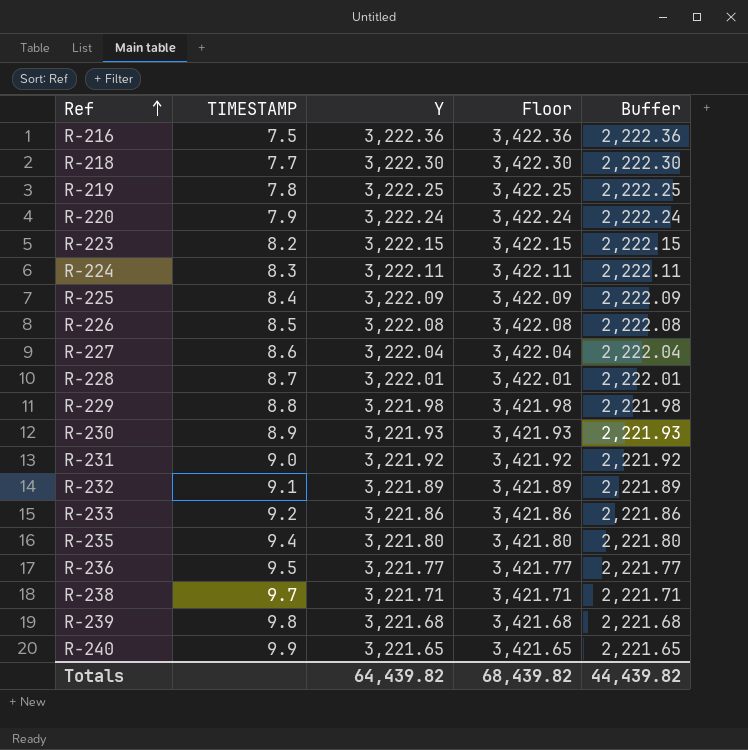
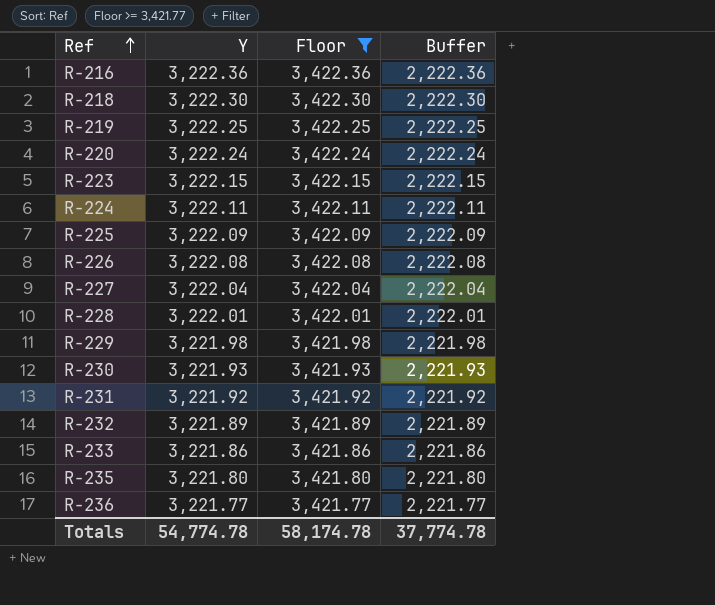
filter: none -> Floor >= 3,421.77
column TIMESTAMP | position: 2 -> none
Totals | Y: 64,439.82 -> 54,774.78
Totals | Floor: 68,439.82 -> 58,174.78
Totals | Buffer: 44,439.82 -> 37,774.78

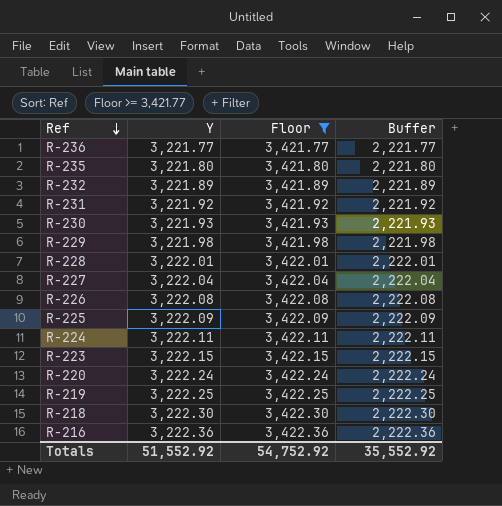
row order: Ref ascending -> Ref descending
row R-233: 3,221.86 | 3,421.86 | 2,221.86 -> none
Totals | Y: 54,774.78 -> 51,552.92
Totals | Floor: 58,174.78 -> 54,752.92
Totals | Buffer: 37,774.78 -> 35,552.92

